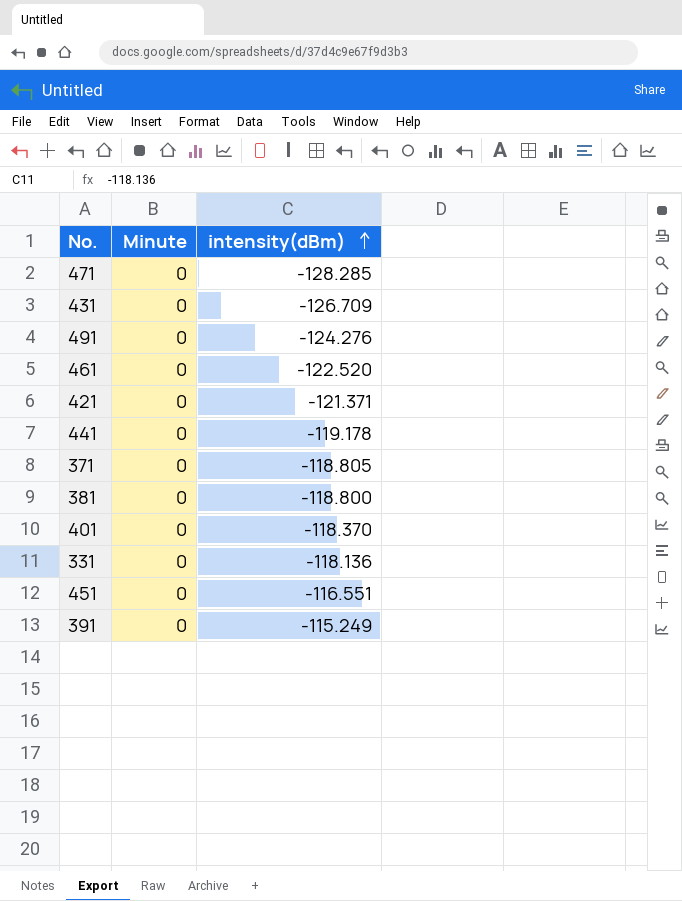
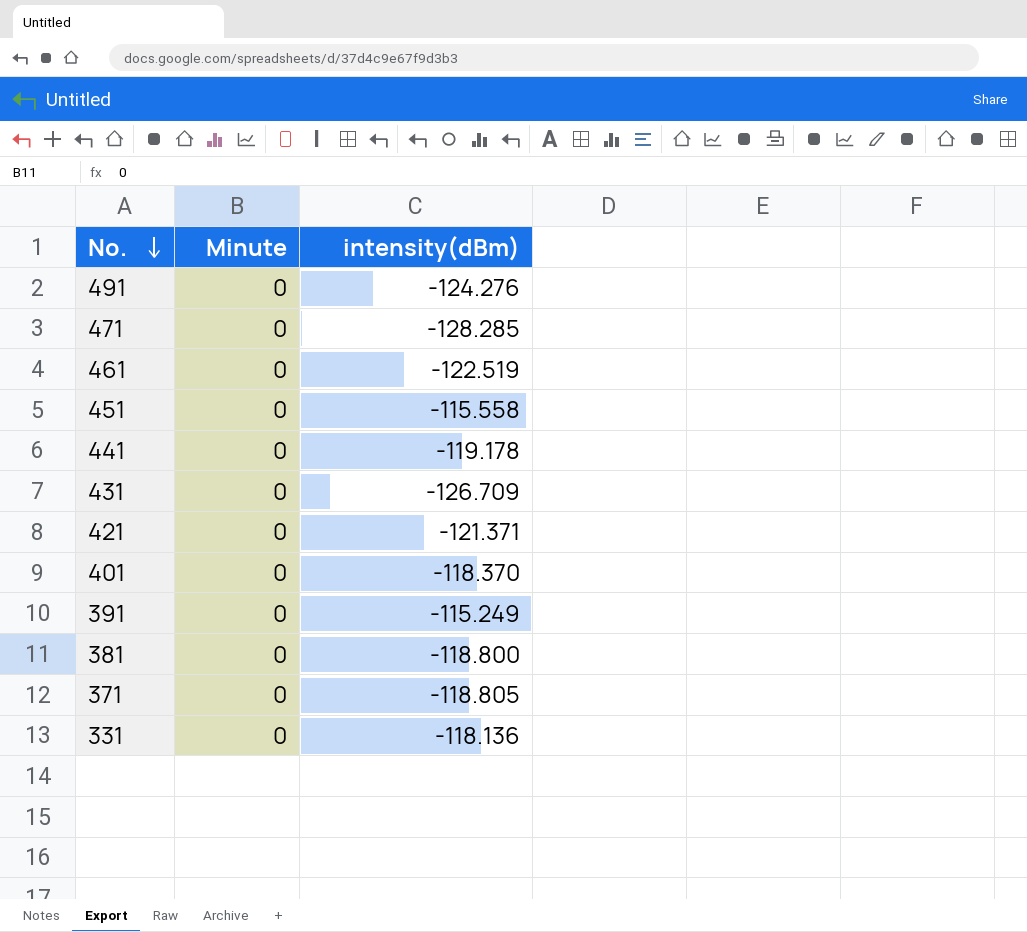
row order: intensity(dBm) ascending -> No. descending
461 | intensity(dBm): -122.520 -> -122.519
451 | intensity(dBm): -116.551 -> -115.558

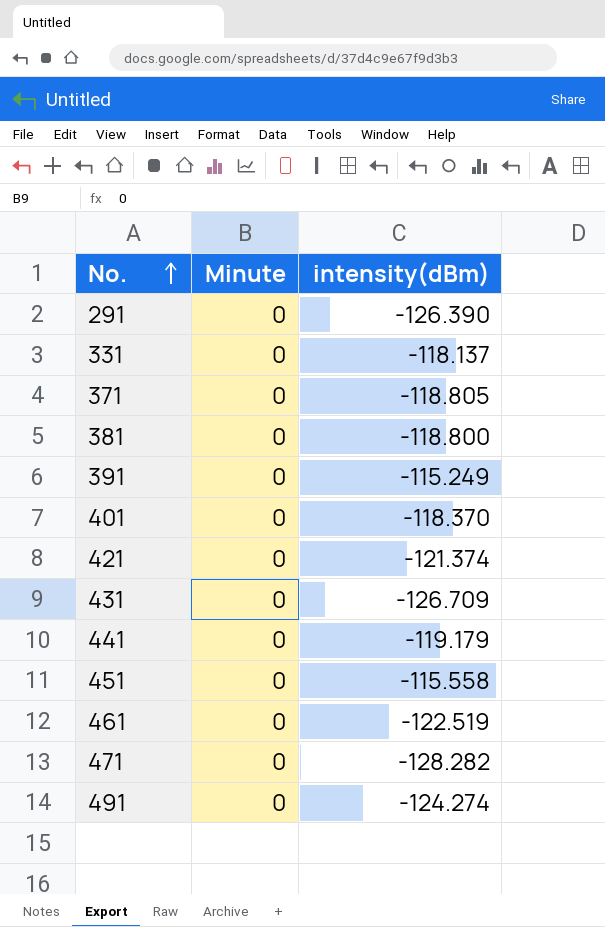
row order: No. descending -> No. ascending
row 291: none -> 0 | -126.390
331 | intensity(dBm): -118.136 -> -118.137
421 | intensity(dBm): -121.371 -> -121.374
441 | intensity(dBm): -119.178 -> -119.179
471 | intensity(dBm): -128.285 -> -128.282
491 | intensity(dBm): -124.276 -> -124.274

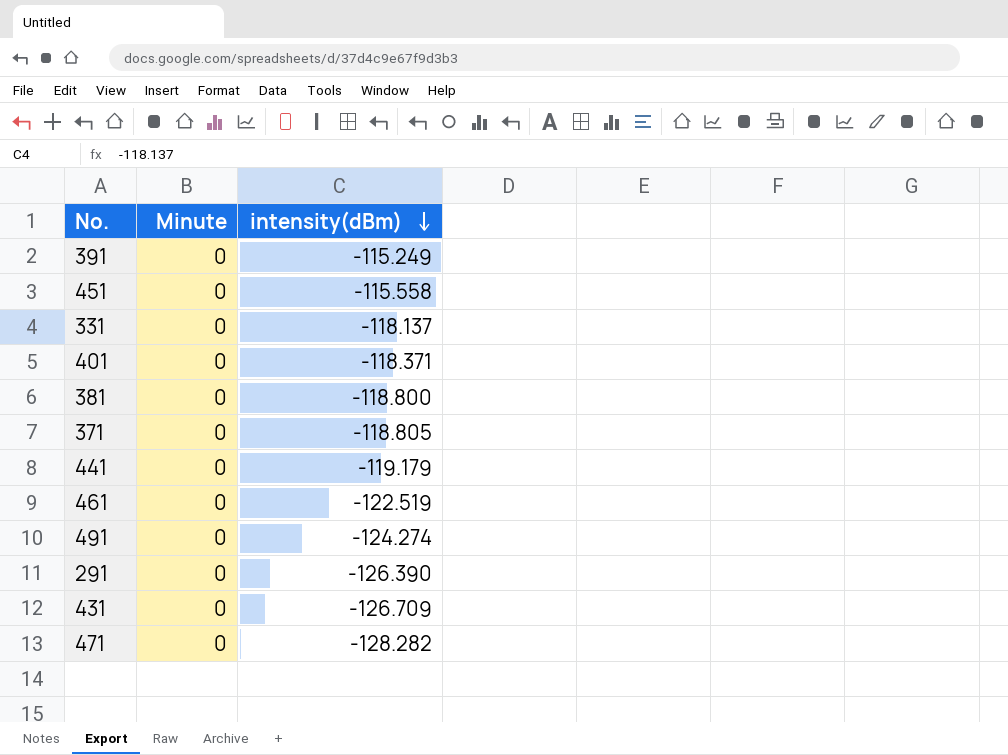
row order: No. ascending -> intensity(dBm) descending
row 421: 0 | -121.374 -> none
401 | intensity(dBm): -118.370 -> -118.371

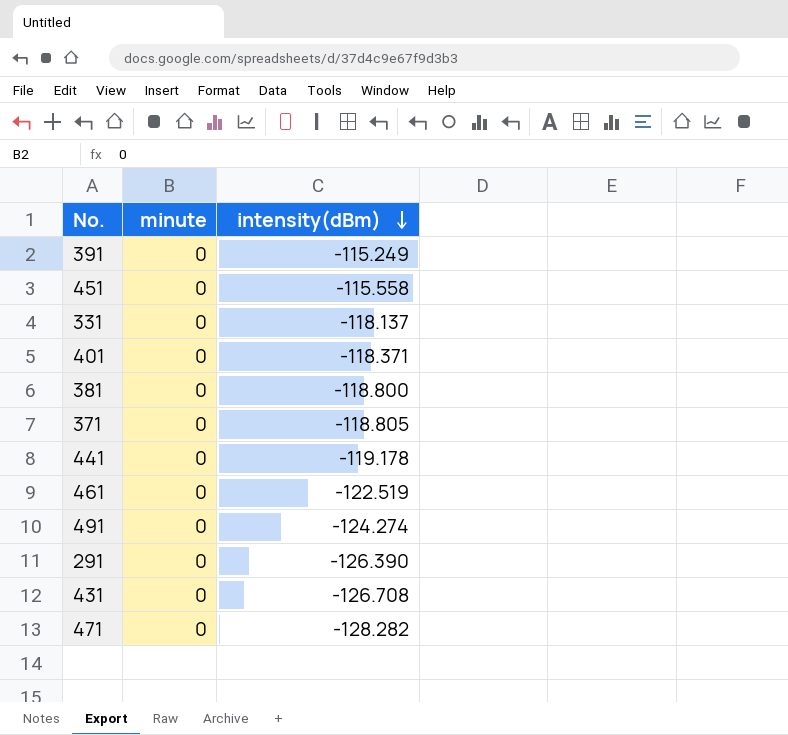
column name: Minute -> minute
441 | intensity(dBm): -119.179 -> -119.178
431 | intensity(dBm): -126.709 -> -126.708

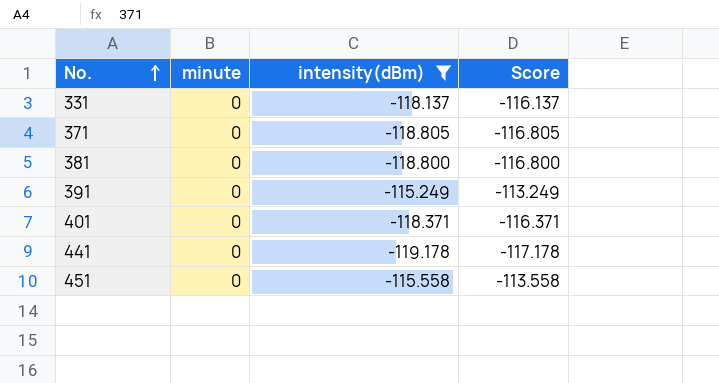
filter: none -> intensity(dBm) >= -119.178
row order: intensity(dBm) descending -> No. ascending
column Score | formula: none -> [intensity(dBm)] + 2

